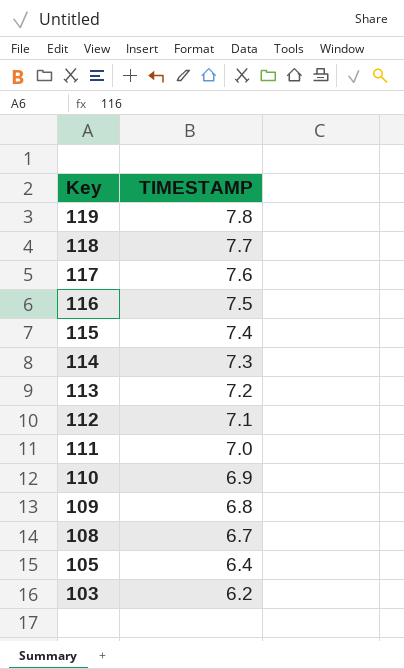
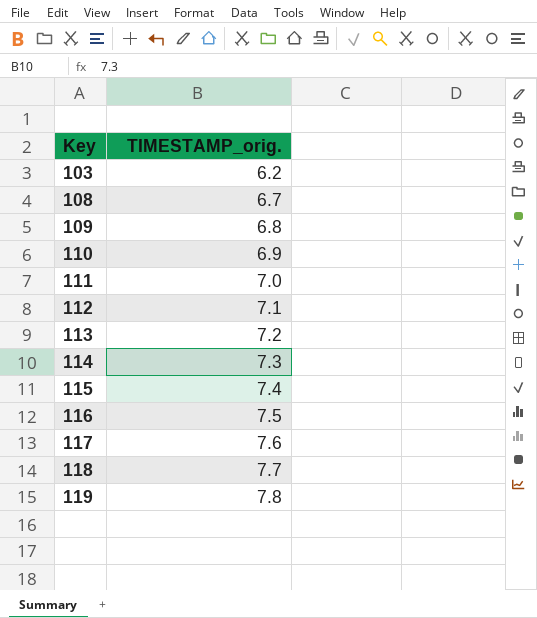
row order: Key descending -> Key ascending
column name: TIMESTAMP -> TIMESTAMP_orig.
row 105: 6.4 -> none

